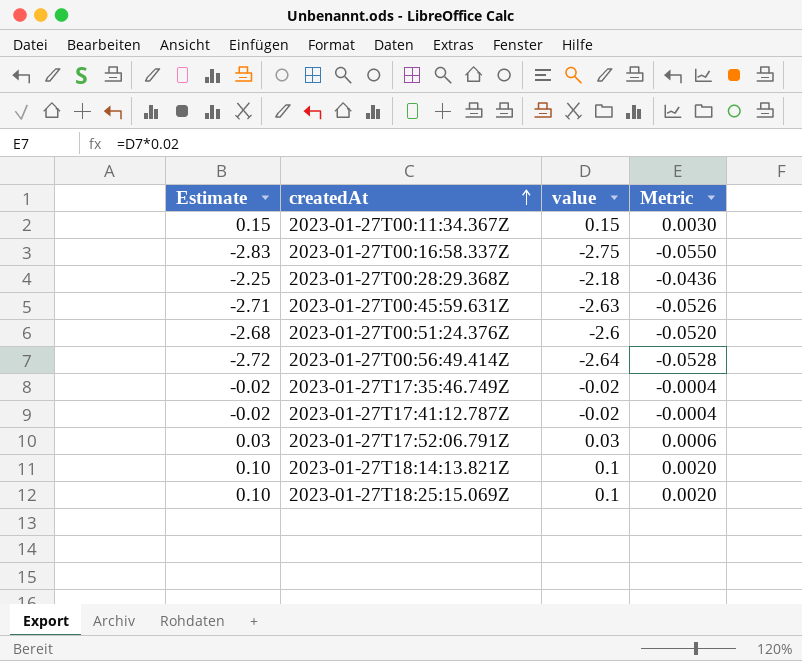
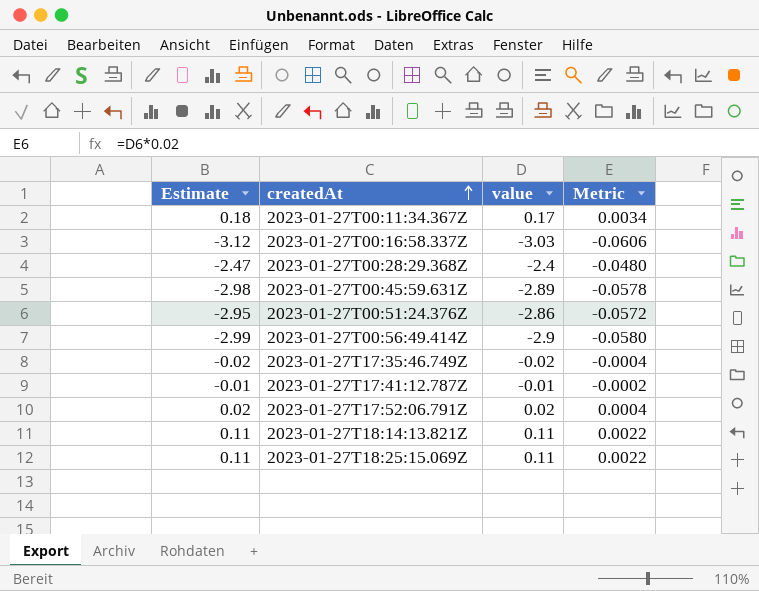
2023-01-27T00:11:34.367Z | Estimate: 0.15 -> 0.18
2023-01-27T00:11:34.367Z | value: 0.15 -> 0.17
2023-01-27T00:11:34.367Z | Metric: 0.0030 -> 0.0034
2023-01-27T00:16:58.337Z | Estimate: -2.83 -> -3.12
2023-01-27T00:16:58.337Z | value: -2.75 -> -3.03
2023-01-27T00:16:58.337Z | Metric: -0.0550 -> -0.0606
2023-01-27T00:28:29.368Z | Estimate: -2.25 -> -2.47
2023-01-27T00:28:29.368Z | value: -2.18 -> -2.4
2023-01-27T00:28:29.368Z | Metric: -0.0436 -> -0.0480
2023-01-27T00:45:59.631Z | Estimate: -2.71 -> -2.98
2023-01-27T00:45:59.631Z | value: -2.63 -> -2.89
2023-01-27T00:45:59.631Z | Metric: -0.0526 -> -0.0578
2023-01-27T00:51:24.376Z | Estimate: -2.68 -> -2.95
2023-01-27T00:51:24.376Z | value: -2.6 -> -2.86
2023-01-27T00:51:24.376Z | Metric: -0.0520 -> -0.0572
2023-01-27T00:56:49.414Z | Estimate: -2.72 -> -2.99
2023-01-27T00:56:49.414Z | value: -2.64 -> -2.9
2023-01-27T00:56:49.414Z | Metric: -0.0528 -> -0.0580
2023-01-27T17:41:12.787Z | Estimate: -0.02 -> -0.01
2023-01-27T17:41:12.787Z | value: -0.02 -> -0.01
2023-01-27T17:41:12.787Z | Metric: -0.0004 -> -0.0002
2023-01-27T17:52:06.791Z | Estimate: 0.03 -> 0.02
2023-01-27T17:52:06.791Z | value: 0.03 -> 0.02
2023-01-27T17:52:06.791Z | Metric: 0.0006 -> 0.0004
2023-01-27T18:14:13.821Z | Estimate: 0.10 -> 0.11
2023-01-27T18:14:13.821Z | value: 0.1 -> 0.11
2023-01-27T18:14:13.821Z | Metric: 0.0020 -> 0.0022
2023-01-27T18:25:15.069Z | Estimate: 0.10 -> 0.11
2023-01-27T18:25:15.069Z | value: 0.1 -> 0.11
2023-01-27T18:25:15.069Z | Metric: 0.0020 -> 0.0022

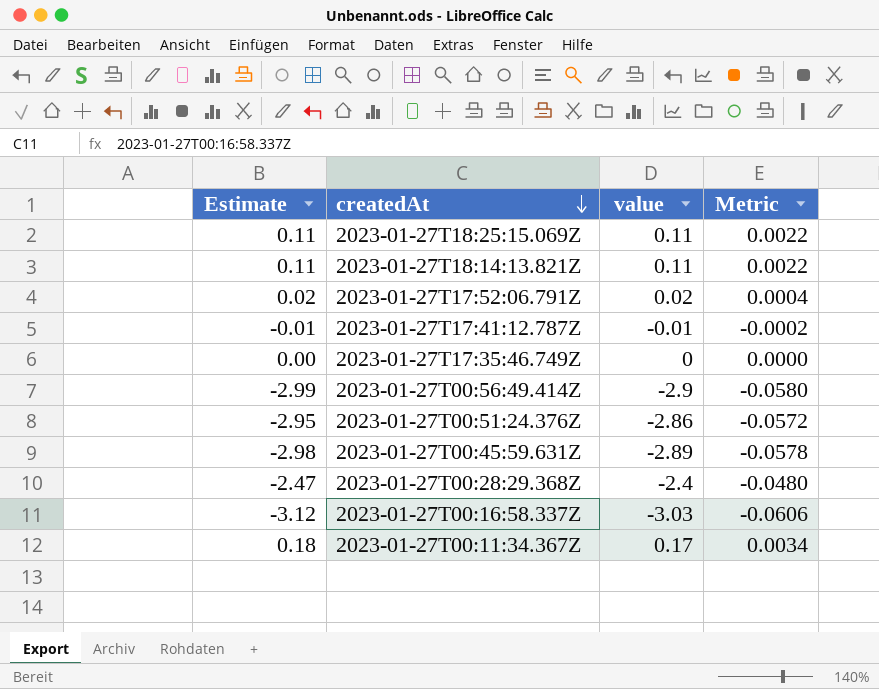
row order: createdAt ascending -> createdAt descending
2023-01-27T17:35:46.749Z | Estimate: -0.02 -> 0.00
2023-01-27T17:35:46.749Z | value: -0.02 -> 0
2023-01-27T17:35:46.749Z | Metric: -0.0004 -> 0.0000

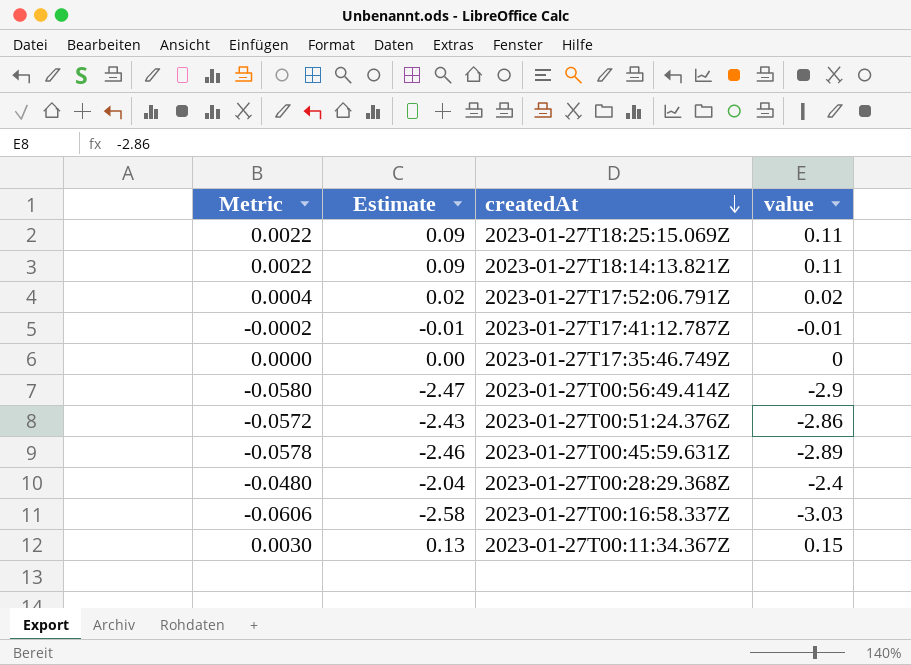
column Metric | position: 4 -> 1
column Estimate | formula: [value] * 1.03 -> [value] * 0.85
2023-01-27T00:11:34.367Z | Metric: 0.0034 -> 0.0030
2023-01-27T00:11:34.367Z | value: 0.17 -> 0.15

